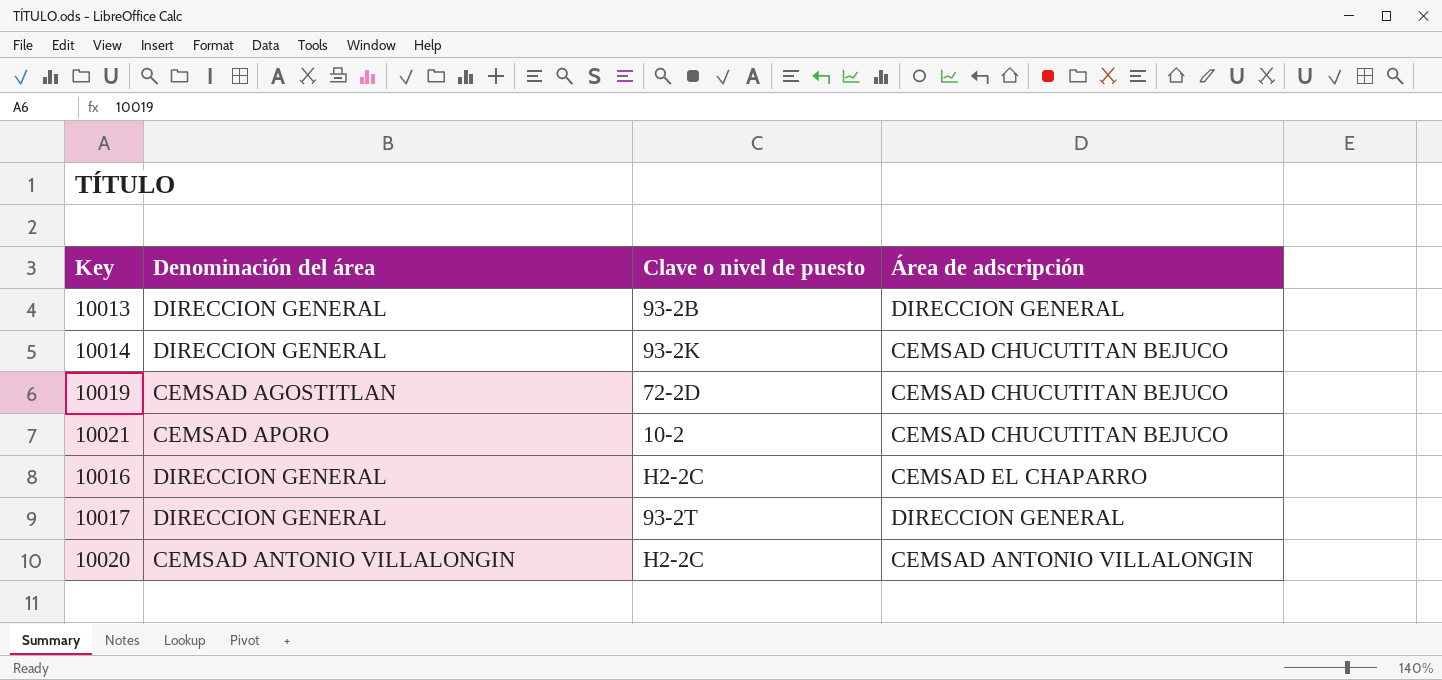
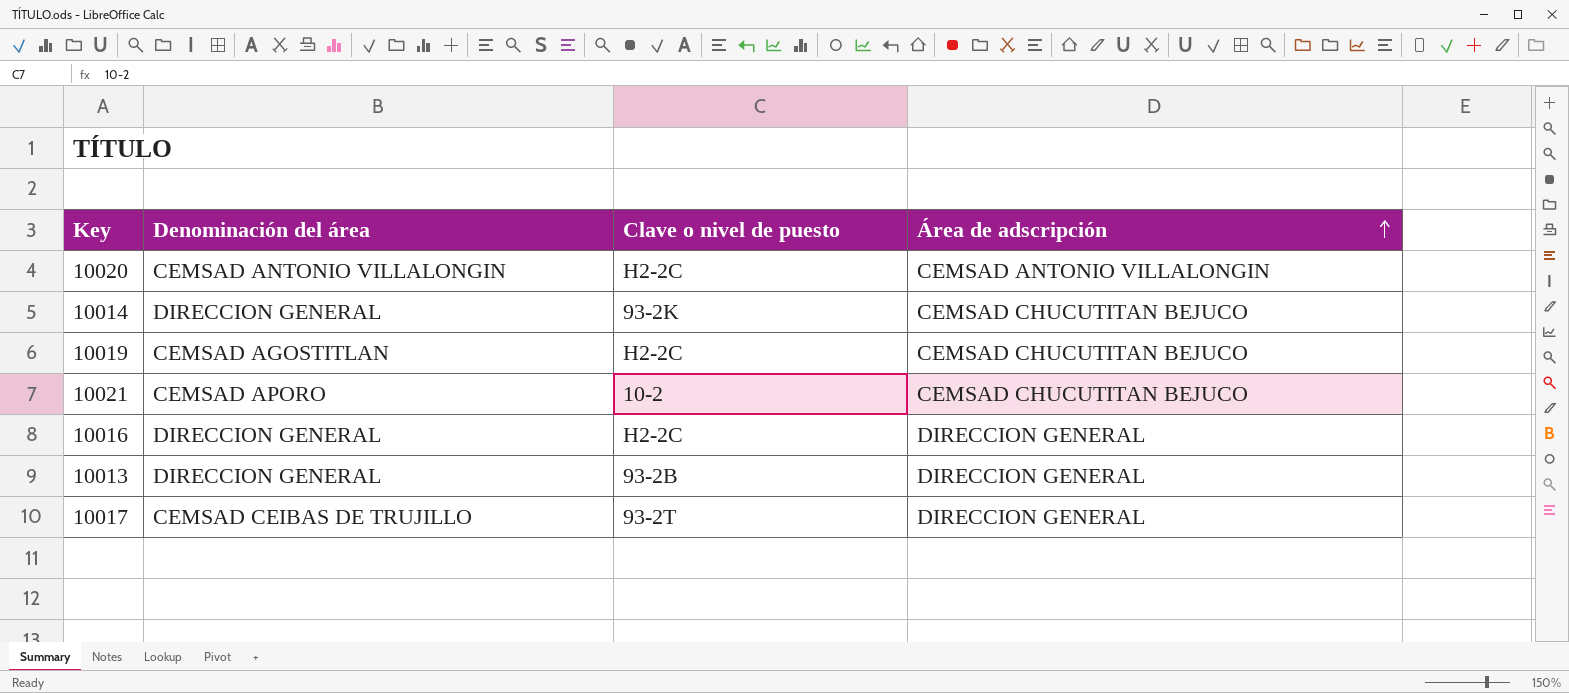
row order: none -> Área de adscripción ascending
10019 | Clave o nivel de puesto: 72-2D -> H2-2C
10016 | Área de adscripción: CEMSAD EL CHAPARRO -> DIRECCION GENERAL
10017 | Denominación del área: DIRECCION GENERAL -> CEMSAD CEIBAS DE TRUJILLO

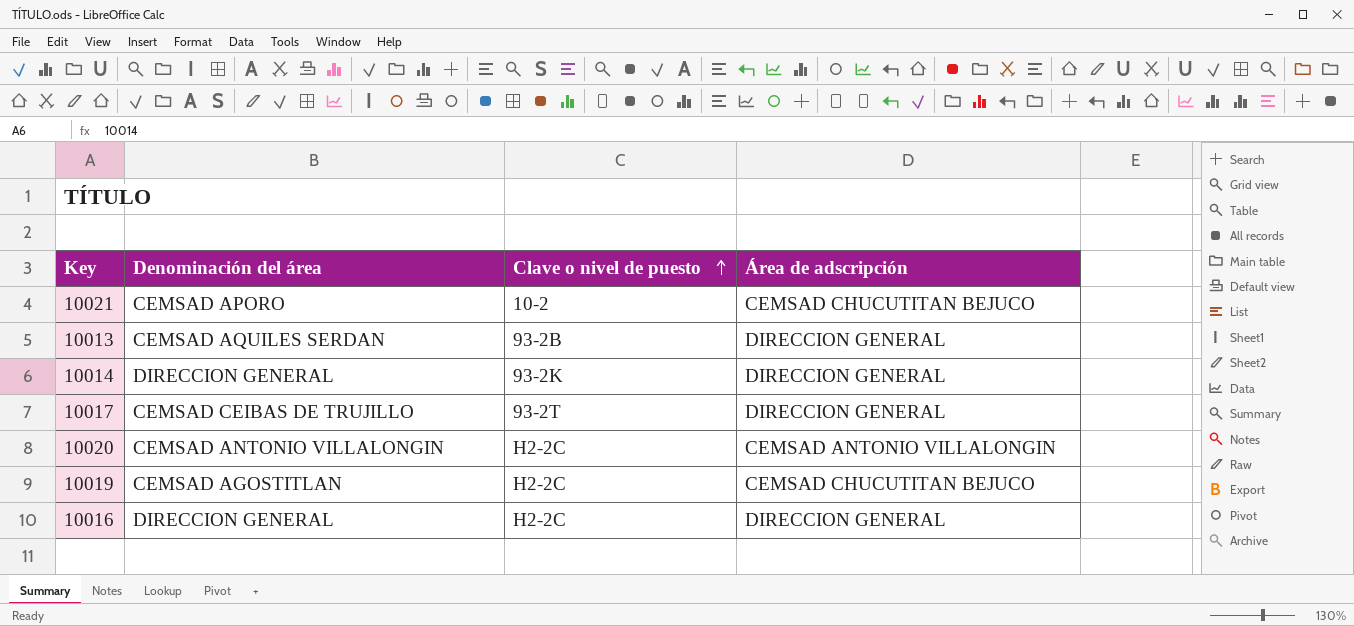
row order: Área de adscripción ascending -> Clave o nivel de puesto ascending
10013 | Denominación del área: DIRECCION GENERAL -> CEMSAD AQUILES SERDAN
10014 | Área de adscripción: CEMSAD CHUCUTITAN BEJUCO -> DIRECCION GENERAL

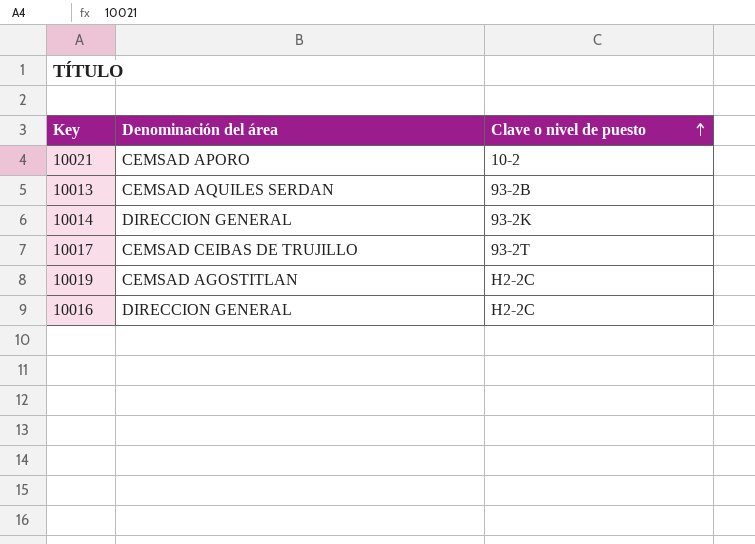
column Área de adscripción | position: 4 -> none
row 10020: CEMSAD ANTONIO VILLALONGIN | H2-2C | CEMSAD ANTONIO VILLALONGIN -> none

